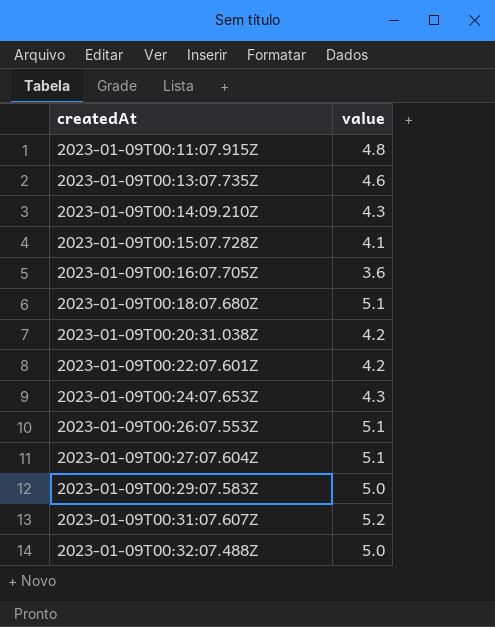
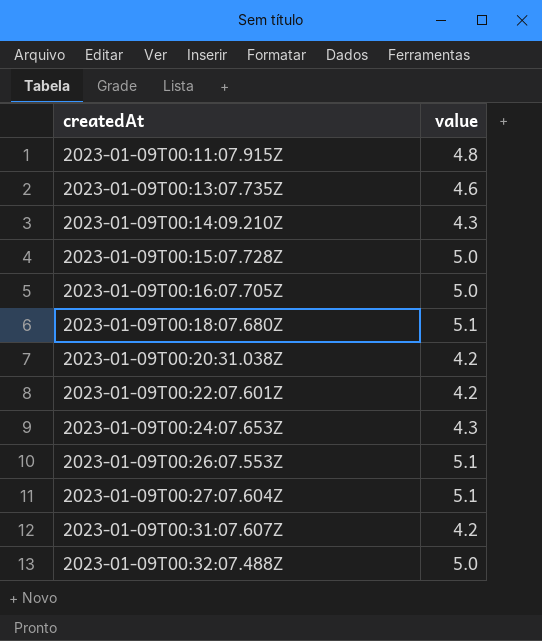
row 2023-01-09T00:29:07.583Z: 5.0 -> none
2023-01-09T00:15:07.728Z | value: 4.1 -> 5.0
2023-01-09T00:16:07.705Z | value: 3.6 -> 5.0
2023-01-09T00:31:07.607Z | value: 5.2 -> 4.2

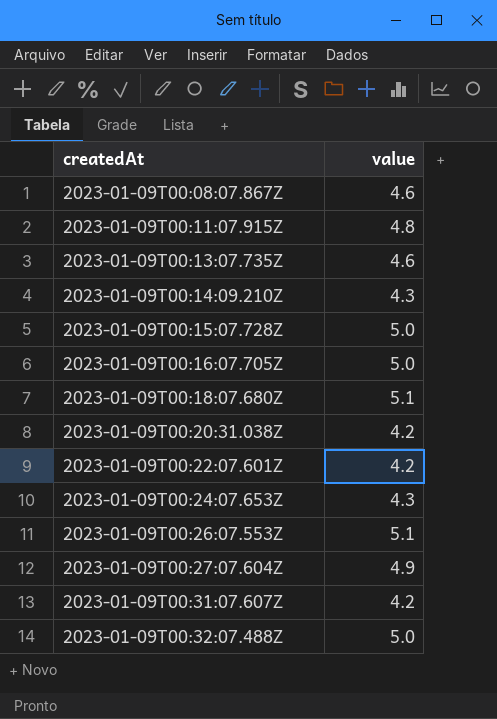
row 2023-01-09T00:08:07.867Z: none -> 4.6
2023-01-09T00:27:07.604Z | value: 5.1 -> 4.9

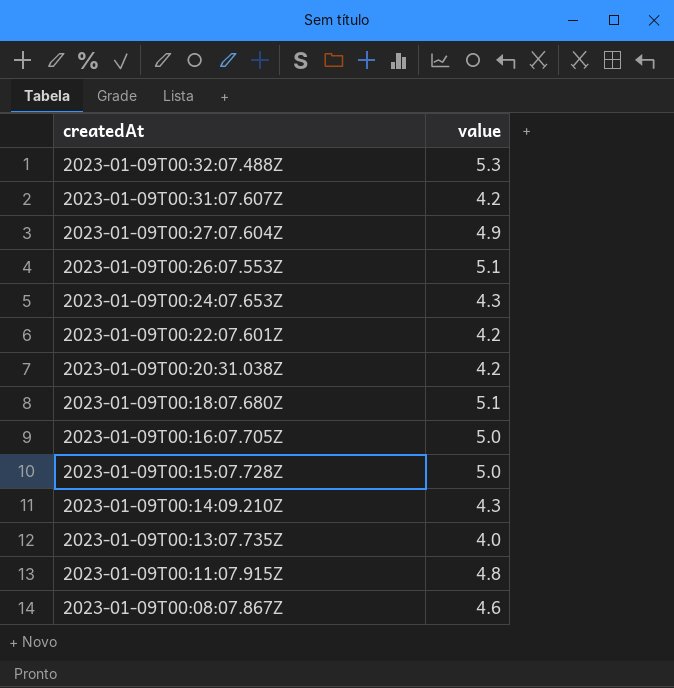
row order: createdAt ascending -> createdAt descending
2023-01-09T00:32:07.488Z | value: 5.0 -> 5.3
2023-01-09T00:13:07.735Z | value: 4.6 -> 4.0

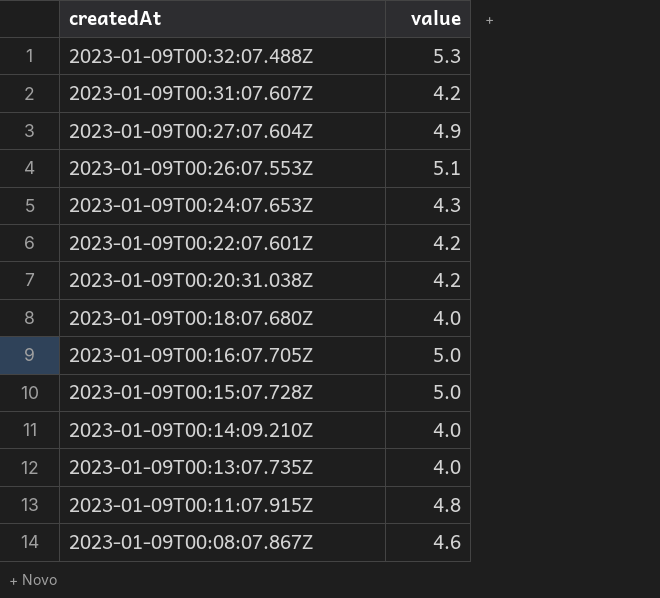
2023-01-09T00:18:07.680Z | value: 5.1 -> 4.0
2023-01-09T00:14:09.210Z | value: 4.3 -> 4.0

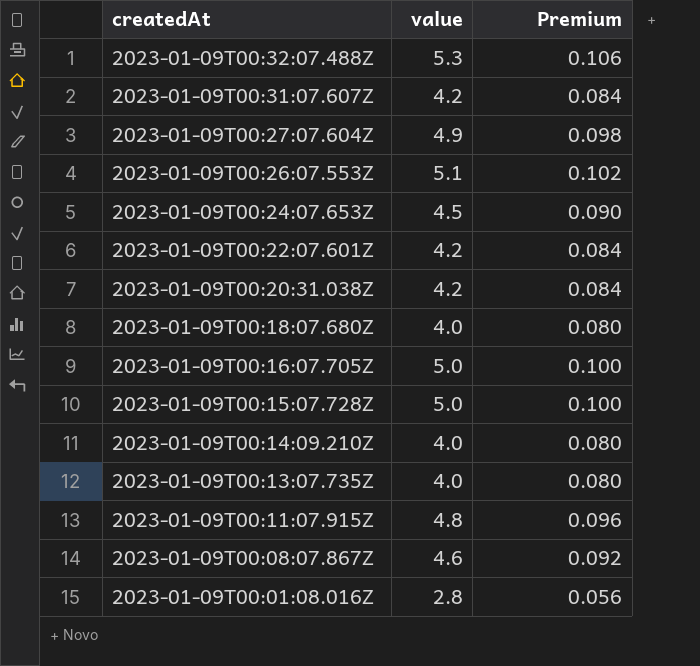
column Premium | formula: none -> [value] * 0.02
2023-01-09T00:24:07.653Z | value: 4.3 -> 4.5
row 2023-01-09T00:01:08.016Z: none -> 2.8 | 0.056

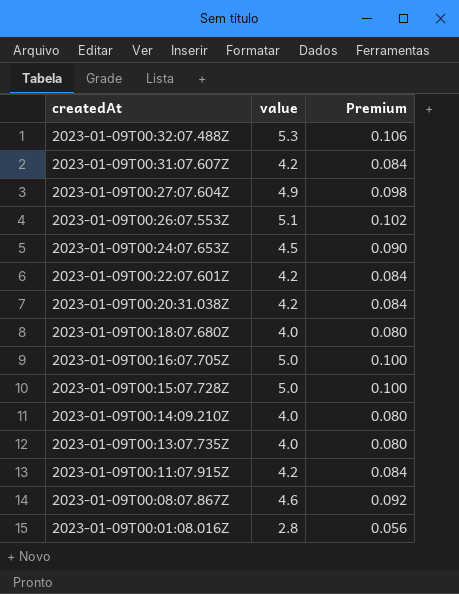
2023-01-09T00:11:07.915Z | value: 4.8 -> 4.2
2023-01-09T00:11:07.915Z | Premium: 0.096 -> 0.084

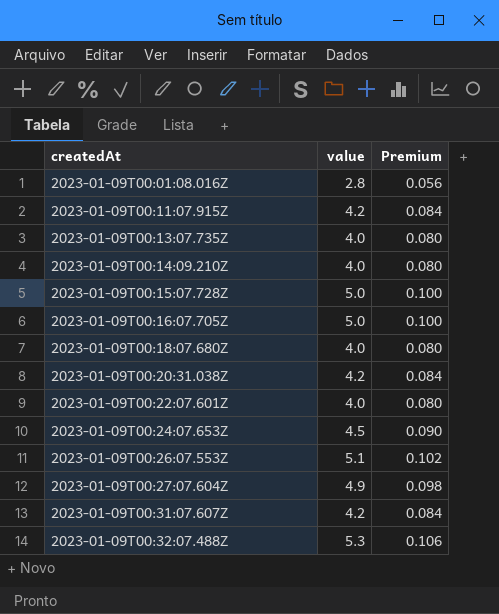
row order: createdAt descending -> createdAt ascending
row 2023-01-09T00:08:07.867Z: 4.6 | 0.092 -> none
2023-01-09T00:22:07.601Z | value: 4.2 -> 4.0
2023-01-09T00:22:07.601Z | Premium: 0.084 -> 0.080

